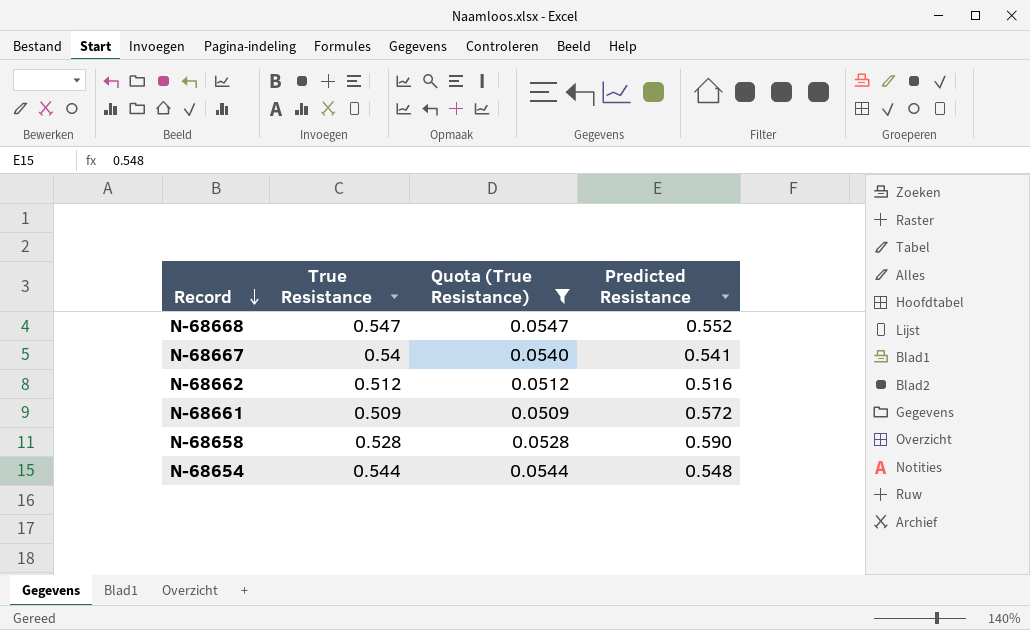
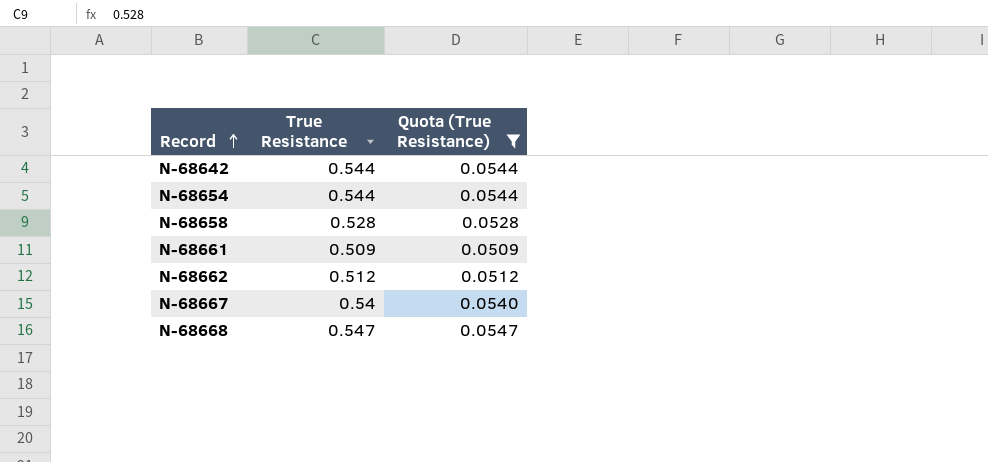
row order: Record descending -> Record ascending
column Predicted Resistance | position: 4 -> none
row N-68642: none -> 0.544 | 0.0544

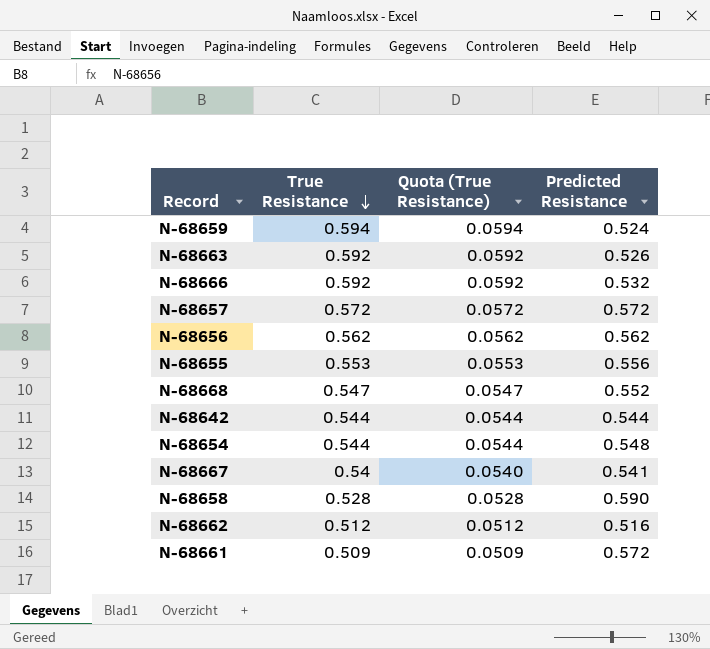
filter: Quota (True Resistance) <= 0.0547 -> none
row order: Record ascending -> True Resistance descending
column Predicted Resistance | position: none -> 4

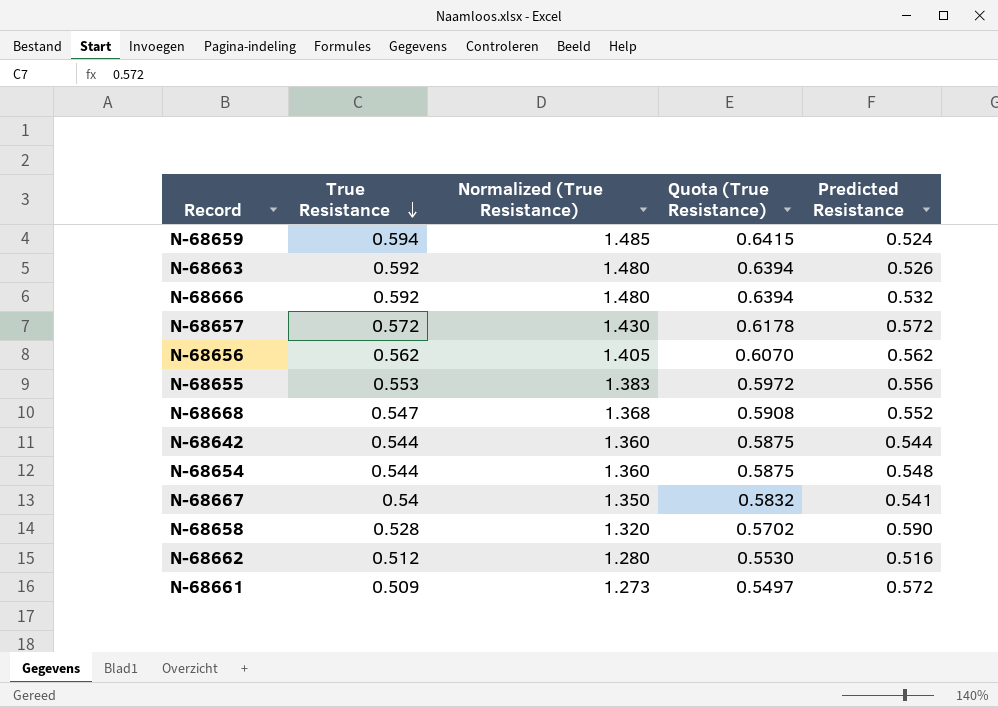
column Normalized (True Resistance) | formula: none -> [True Resistance] * 2.5
column Quota (True Resistance) | formula: [True Resistance] * 0.1 -> [True Resistance] * 1.08

